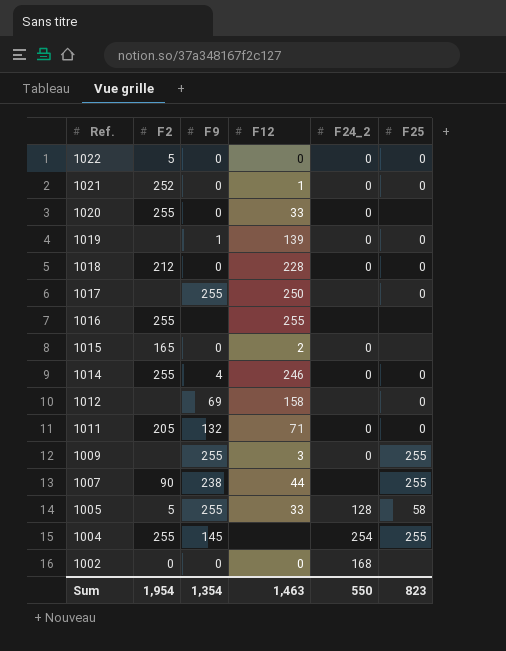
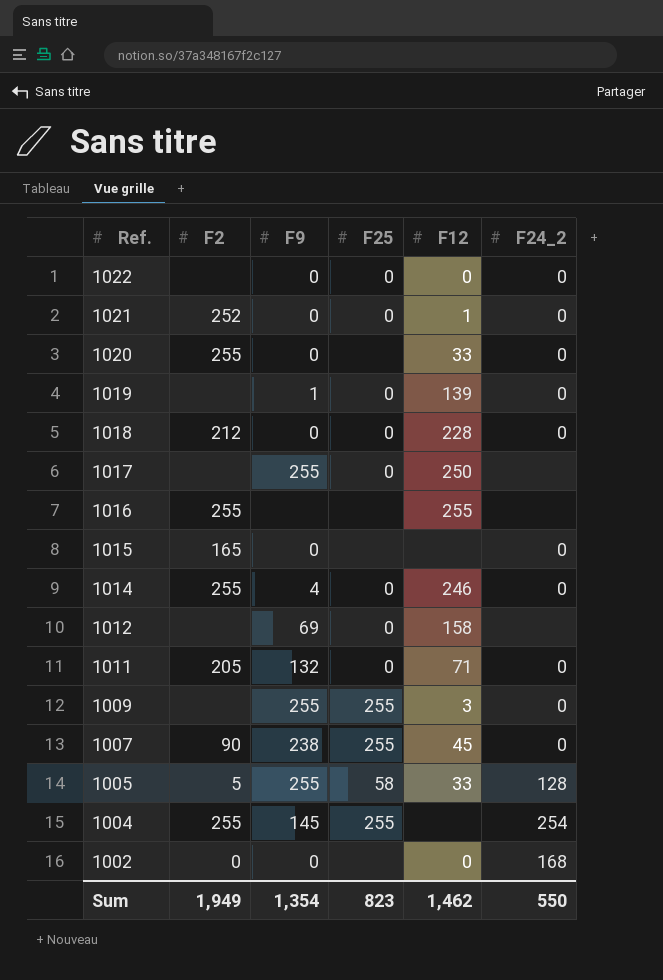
column F25 | position: 6 -> 4
1022 | F2: 5 -> none
1015 | F12: 2 -> none
1007 | F12: 44 -> 45
1007 | F24_2: none -> 0
Sum | F2: 1,954 -> 1,949
Sum | F12: 1,463 -> 1,462

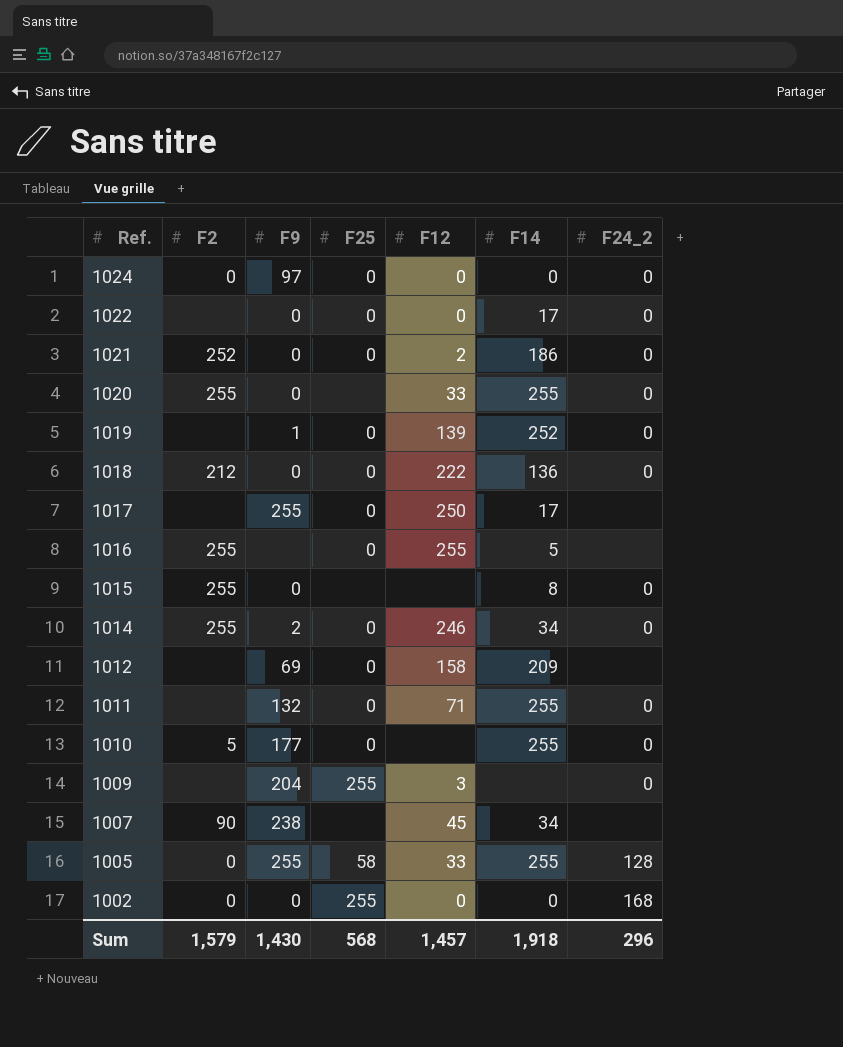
column F14 | position: none -> 6
row 1004: 255 | 145 | 255 | none | 254 -> none
row 1024: none -> 0 | 97 | 0 | 0 | 0 | 0
1021 | F12: 1 -> 2
1018 | F12: 228 -> 222
1016 | F25: none -> 0
1015 | F2: 165 -> 255
1014 | F9: 4 -> 2
1011 | F2: 205 -> none
row 1010: none -> 5 | 177 | 0 | none | 255 | 0
1009 | F9: 255 -> 204
1007 | F25: 255 -> none
1007 | F24_2: 0 -> none
1005 | F2: 5 -> 0
1002 | F25: none -> 255
Sum | F2: 1,949 -> 1,579
Sum | F9: 1,354 -> 1,430
Sum | F25: 823 -> 568
Sum | F12: 1,462 -> 1,457
Sum | F24_2: 550 -> 296

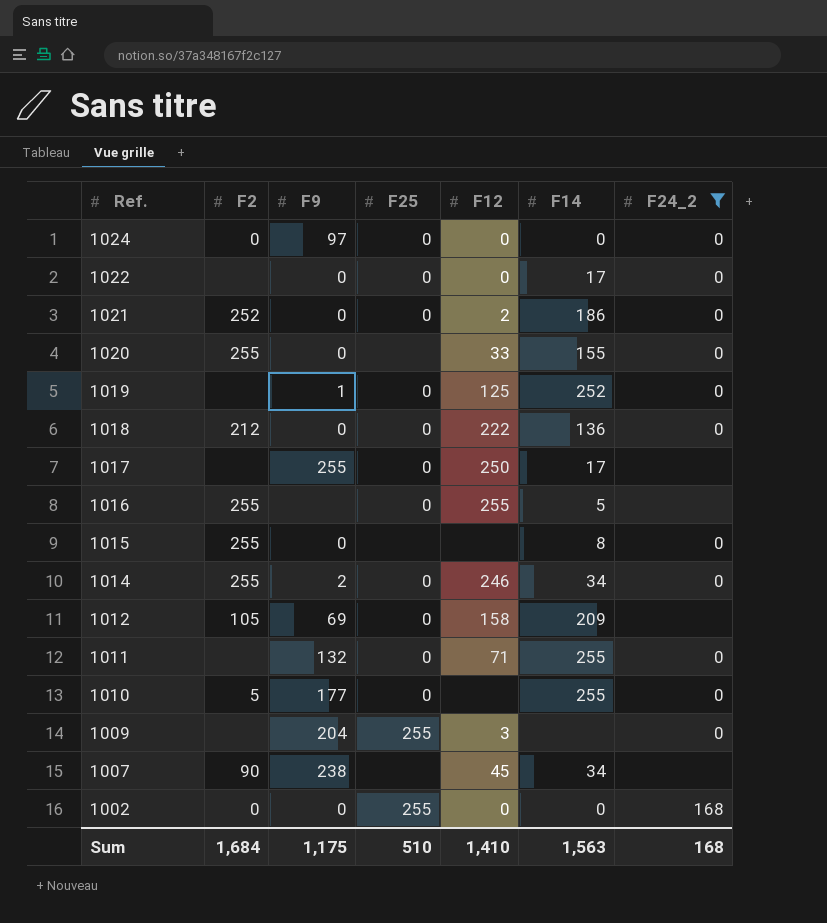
filter: none -> F24_2 != 128
1020 | F14: 255 -> 155
1019 | F12: 139 -> 125
1012 | F2: none -> 105
Sum | F2: 1,579 -> 1,684
Sum | F9: 1,430 -> 1,175
Sum | F25: 568 -> 510
Sum | F12: 1,457 -> 1,410
Sum | F14: 1,918 -> 1,563
Sum | F24_2: 296 -> 168

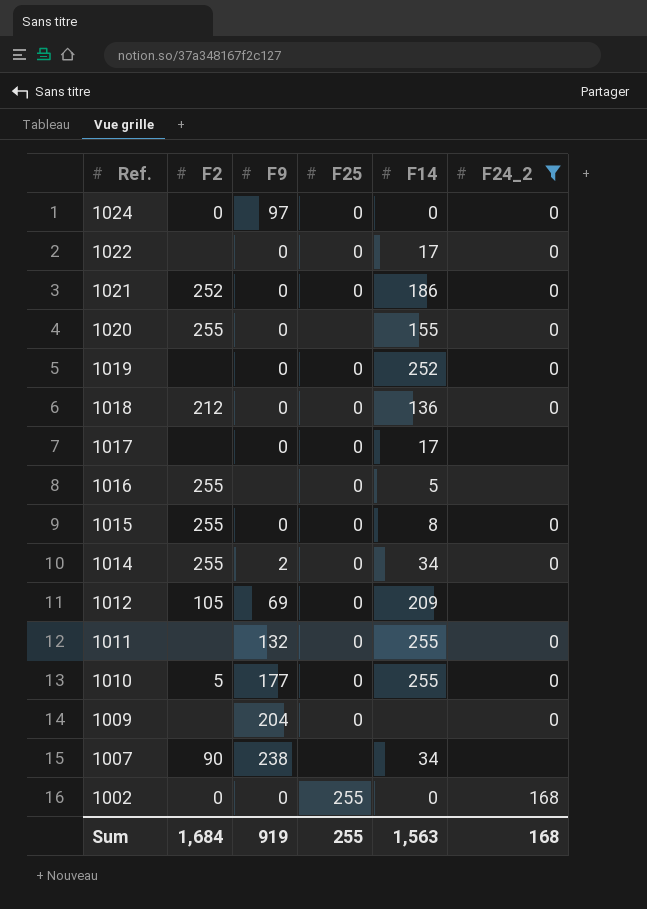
column F12 | position: 5 -> none
1019 | F9: 1 -> 0
1017 | F9: 255 -> 0
1015 | F25: none -> 0
1009 | F25: 255 -> 0
Sum | F9: 1,175 -> 919
Sum | F25: 510 -> 255

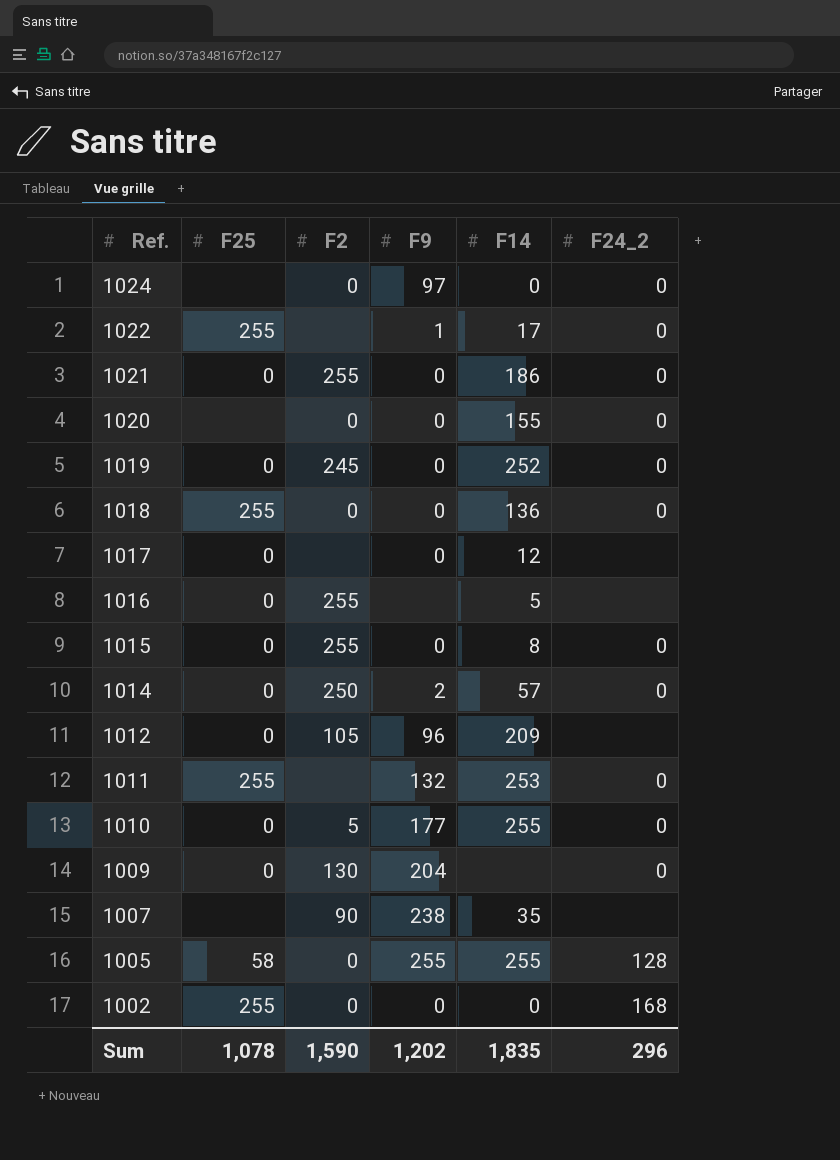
filter: F24_2 != 128 -> none
column F25 | position: 4 -> 2
1024 | F25: 0 -> none
1022 | F25: 0 -> 255
1022 | F9: 0 -> 1
1021 | F2: 252 -> 255
1020 | F2: 255 -> 0
1019 | F2: none -> 245
1018 | F25: 0 -> 255
1018 | F2: 212 -> 0
1017 | F14: 17 -> 12
1014 | F2: 255 -> 250
1014 | F14: 34 -> 57
1012 | F9: 69 -> 96
1011 | F25: 0 -> 255
1011 | F14: 255 -> 253
1009 | F2: none -> 130
1007 | F14: 34 -> 35
Sum | F25: 255 -> 1,078
Sum | F2: 1,684 -> 1,590
Sum | F9: 919 -> 1,202
Sum | F14: 1,563 -> 1,835
Sum | F24_2: 168 -> 296

